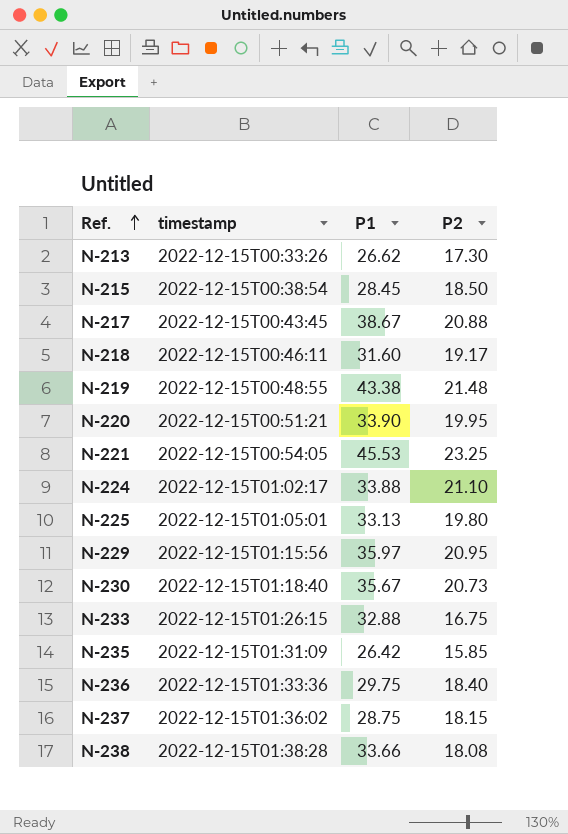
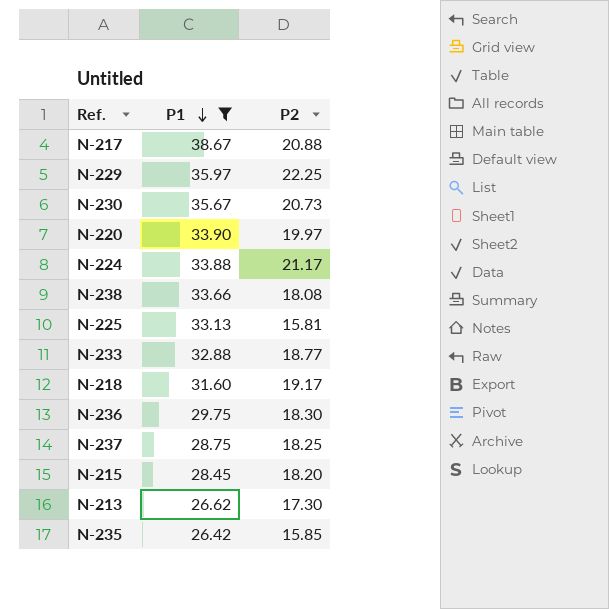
filter: none -> P1 <= 38.67
row order: Ref. ascending -> P1 descending
column timestamp | position: 2 -> none
N-229 | P2: 20.95 -> 22.25
N-220 | P2: 19.95 -> 19.97
N-224 | P2: 21.10 -> 21.17
N-225 | P2: 19.80 -> 15.81
N-233 | P2: 16.75 -> 18.77
N-236 | P2: 18.40 -> 18.30
N-237 | P2: 18.15 -> 18.25
N-215 | P2: 18.50 -> 18.20

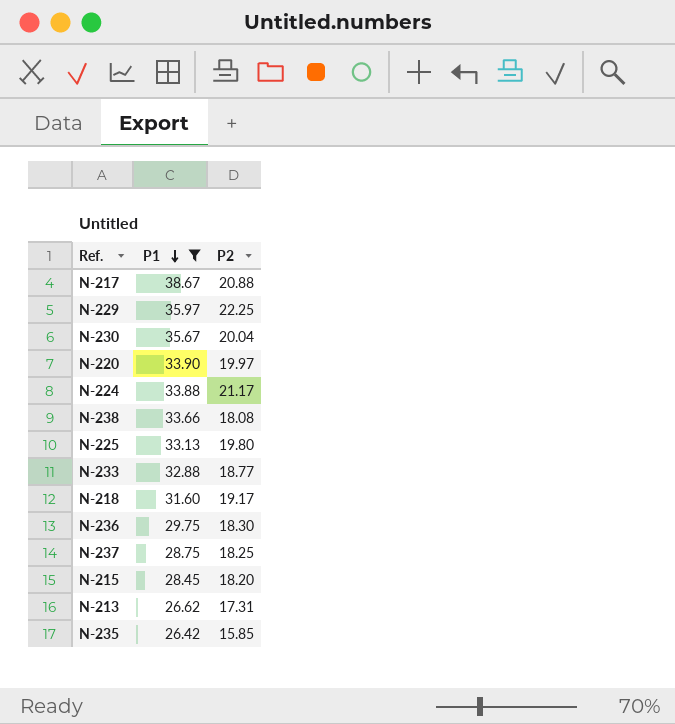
N-230 | P2: 20.73 -> 20.04
N-225 | P2: 15.81 -> 19.80
N-213 | P2: 17.30 -> 17.31

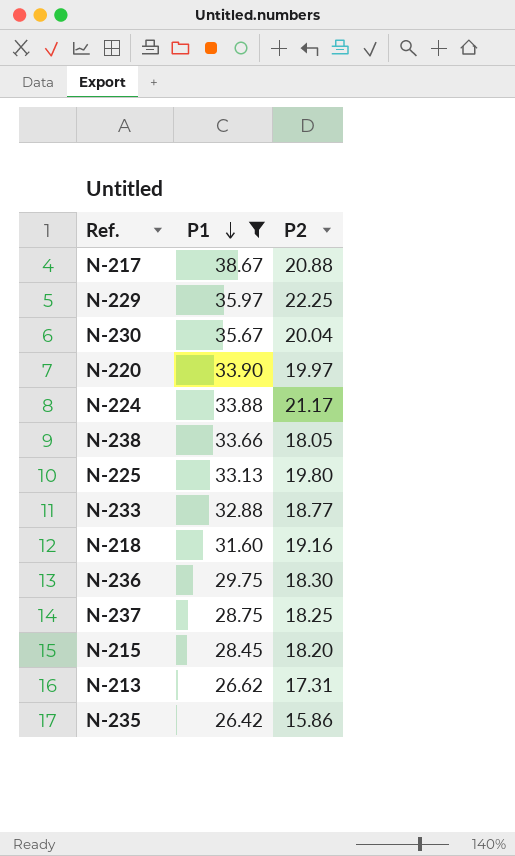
N-238 | P2: 18.08 -> 18.05
N-218 | P2: 19.17 -> 19.16
N-235 | P2: 15.85 -> 15.86

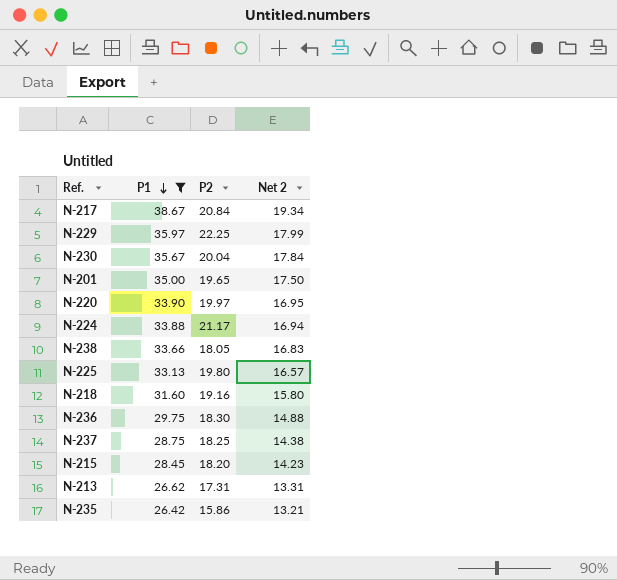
column Net 2 | formula: none -> [P1] * 0.5
row N-233: 32.88 | 18.77 -> none
N-217 | P2: 20.88 -> 20.84
row N-201: none -> 35.00 | 19.65 | 17.50

